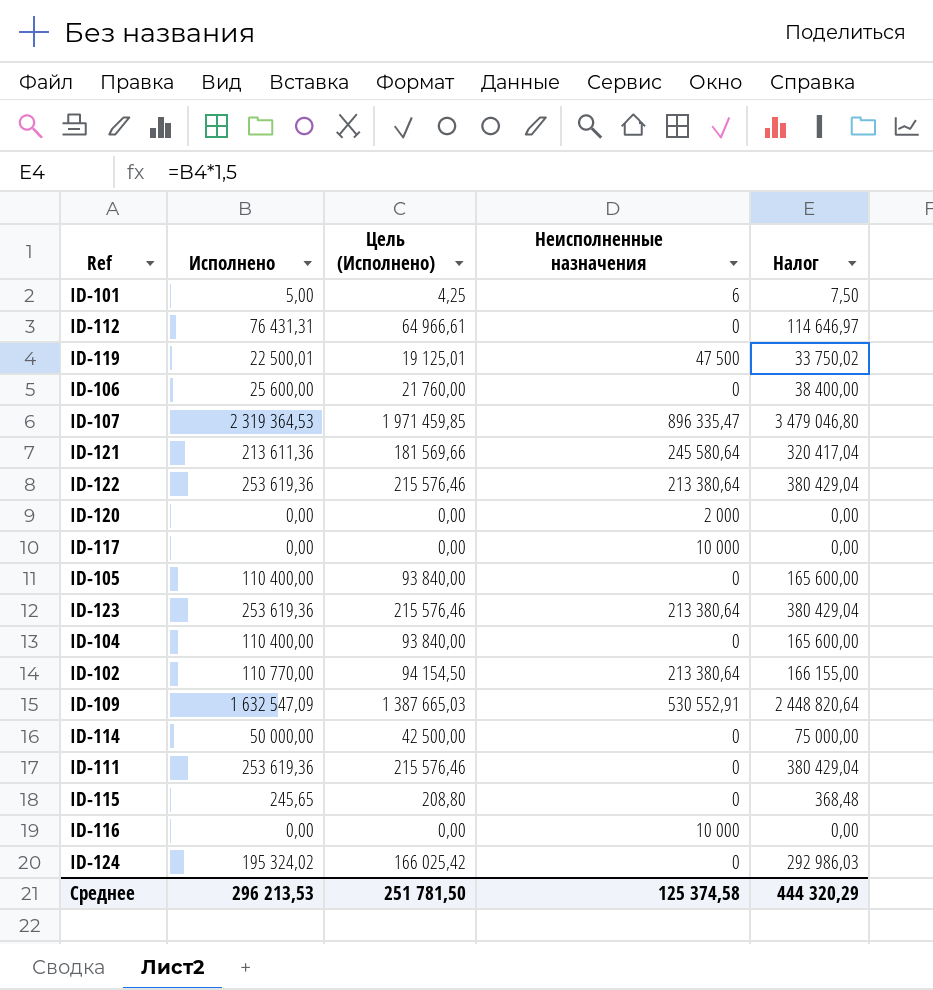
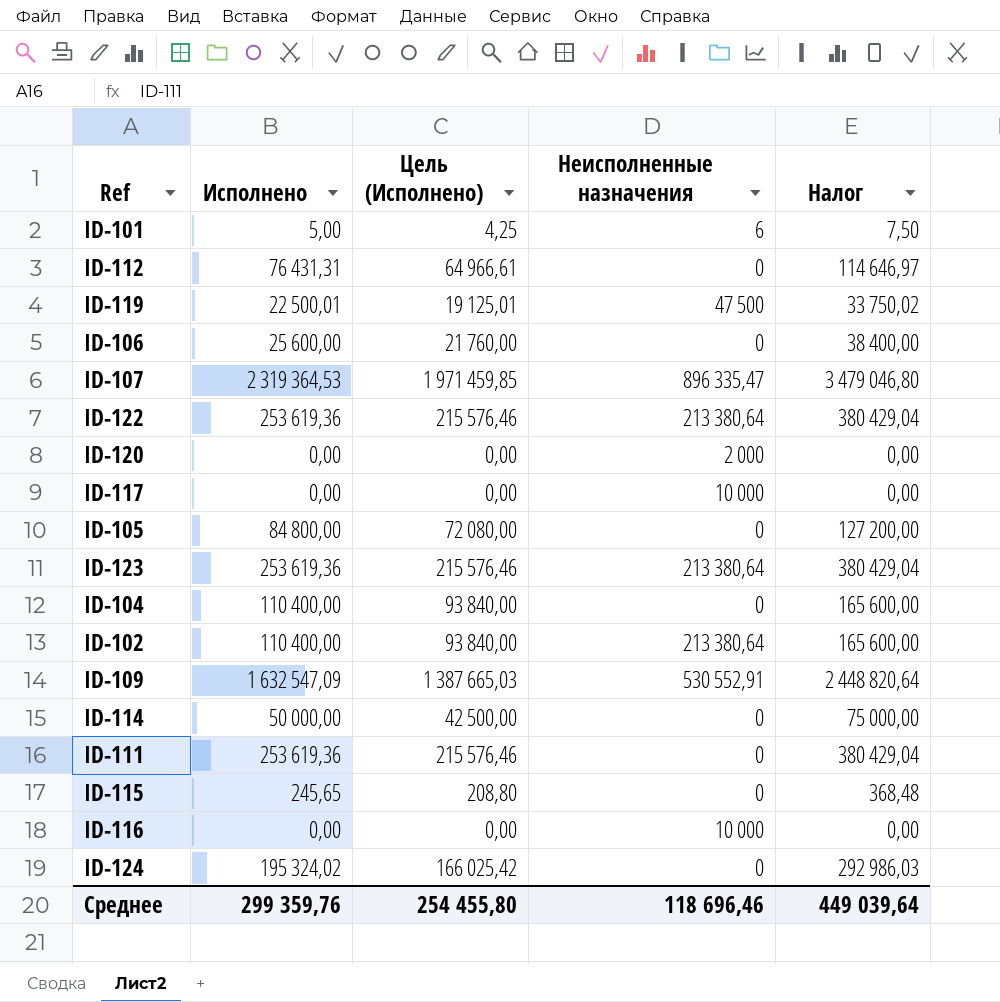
row ID-121: 213 611,36 | 181 569,66 | 245 580,64 | 320 417,04 -> none
ID-105 | Исполнено: 110 400,00 -> 84 800,00
ID-105 | Цель (Исполнено): 93 840,00 -> 72 080,00
ID-105 | Налог: 165 600,00 -> 127 200,00
ID-102 | Исполнено: 110 770,00 -> 110 400,00
ID-102 | Цель (Исполнено): 94 154,50 -> 93 840,00
ID-102 | Налог: 166 155,00 -> 165 600,00
Среднее | Исполнено: 296 213,53 -> 299 359,76
Среднее | Цель (Исполнено): 251 781,50 -> 254 455,80
Среднее | Неисполненные назначения: 125 374,58 -> 118 696,46
Среднее | Налог: 444 320,29 -> 449 039,64

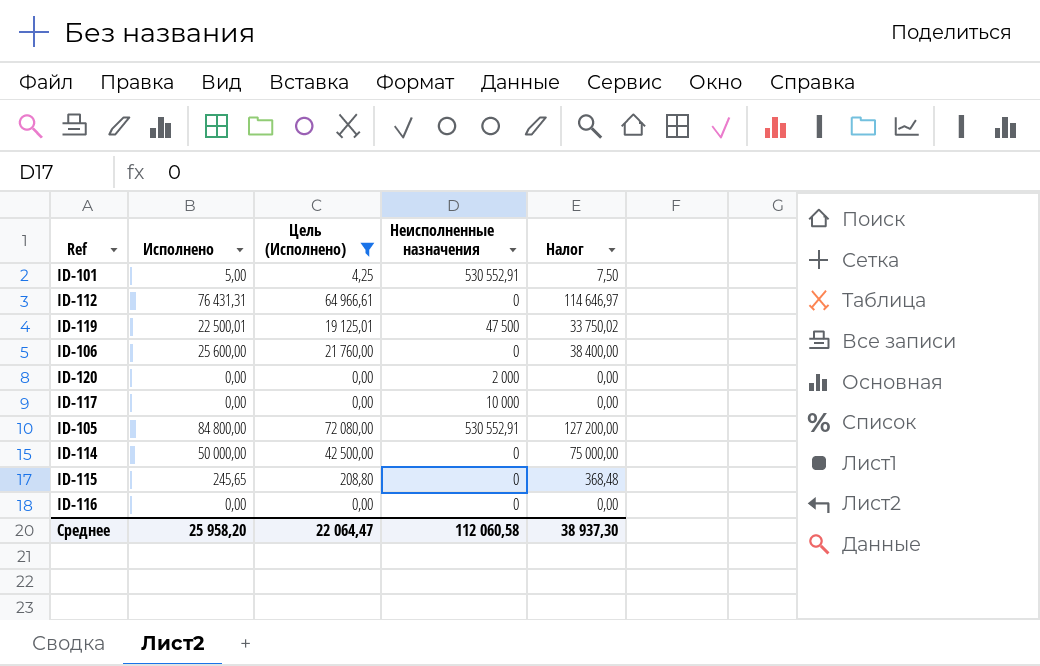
filter: none -> Цель (Исполнено) <= 72 080,00
ID-101 | Неисполненные назначения: 6 -> 530 552,91
ID-105 | Неисполненные назначения: 0 -> 530 552,91
ID-116 | Неисполненные назначения: 10 000 -> 0
Среднее | Исполнено: 299 359,76 -> 25 958,20
Среднее | Цель (Исполнено): 254 455,80 -> 22 064,47
Среднее | Неисполненные назначения: 118 696,46 -> 112 060,58
Среднее | Налог: 449 039,64 -> 38 937,30

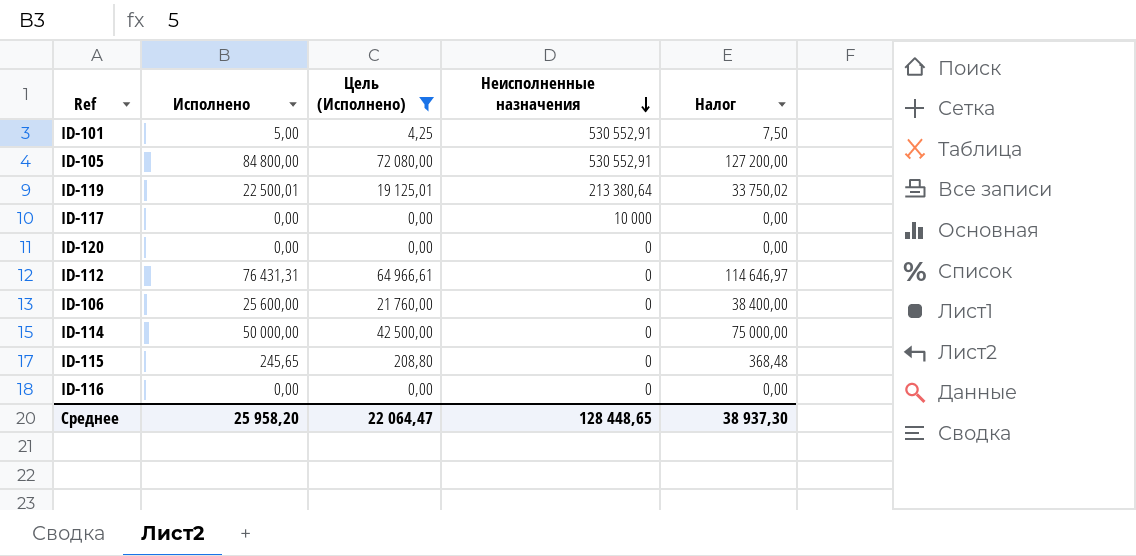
row order: none -> Неисполненные назначения descending
ID-119 | Неисполненные назначения: 47 500 -> 213 380,64
ID-120 | Неисполненные назначения: 2 000 -> 0
Среднее | Неисполненные назначения: 112 060,58 -> 128 448,65

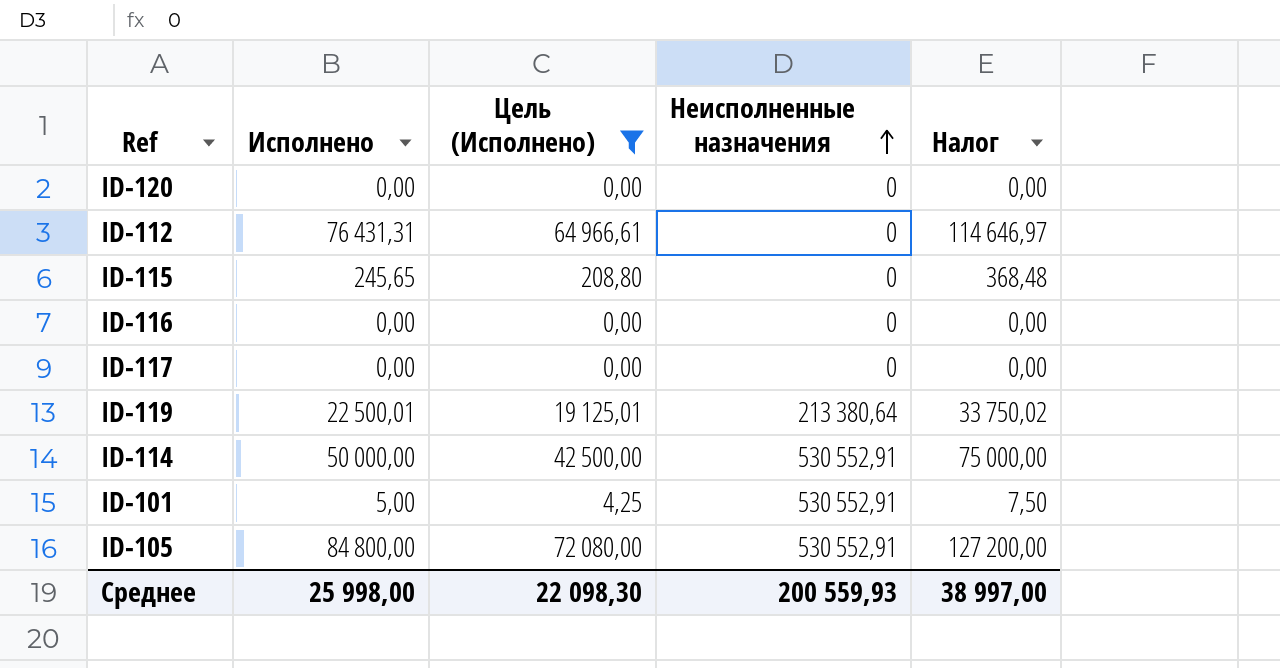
row order: Неисполненные назначения descending -> Неисполненные назначения ascending
row ID-106: 25 600,00 | 21 760,00 | 0 | 38 400,00 -> none
ID-117 | Неисполненные назначения: 10 000 -> 0
ID-114 | Неисполненные назначения: 0 -> 530 552,91
Среднее | Исполнено: 25 958,20 -> 25 998,00
Среднее | Цель (Исполнено): 22 064,47 -> 22 098,30
Среднее | Неисполненные назначения: 128 448,65 -> 200 559,93
Среднее | Налог: 38 937,30 -> 38 997,00

